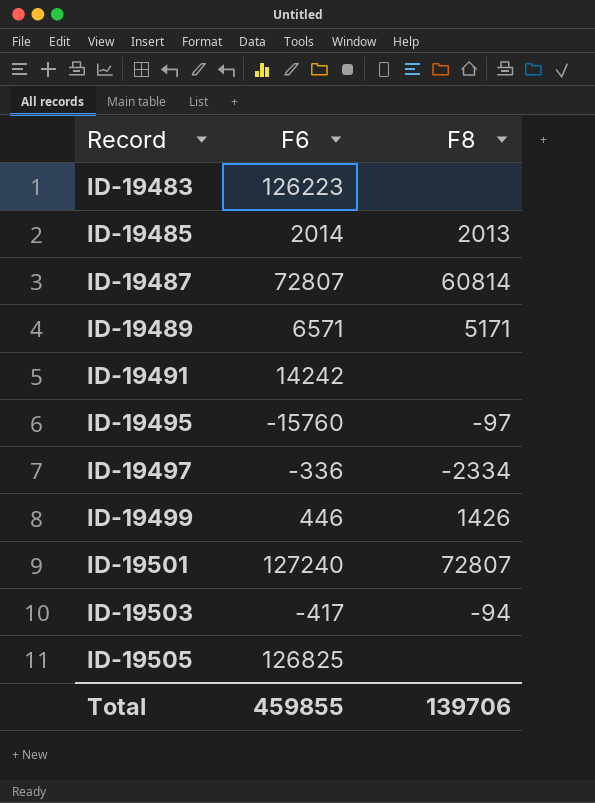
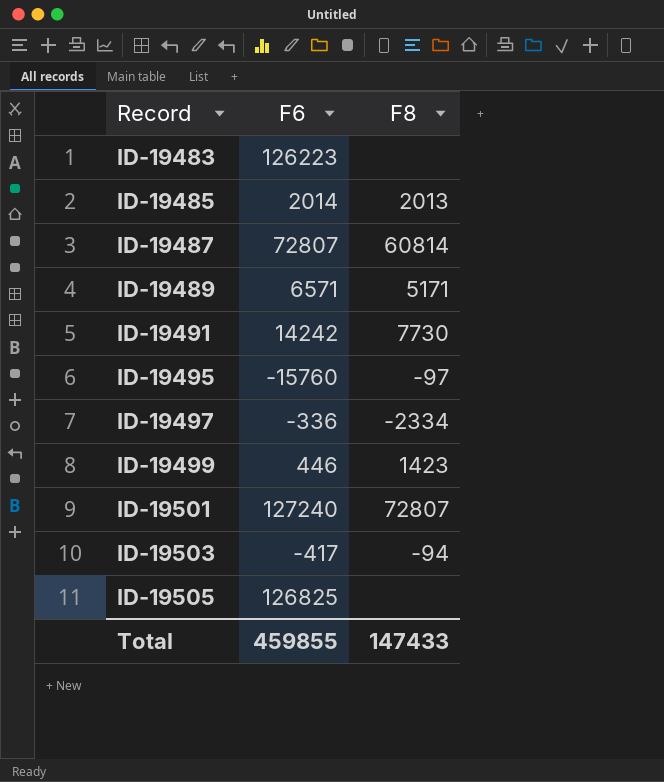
ID-19491 | F8: none -> 7730
ID-19499 | F8: 1426 -> 1423
Total | F8: 139706 -> 147433

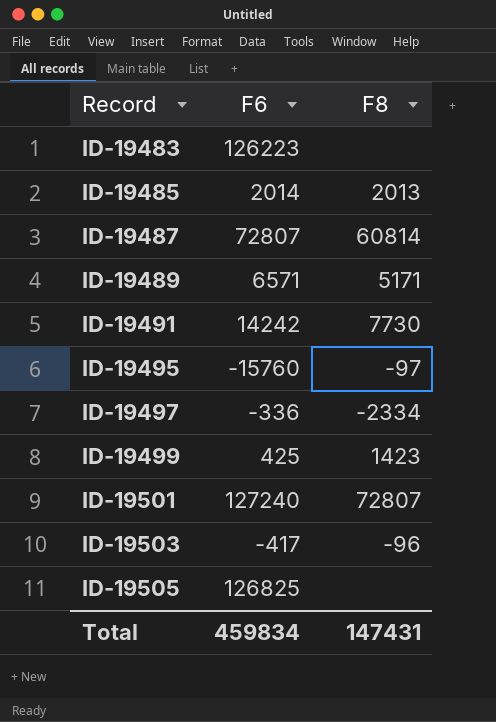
ID-19499 | F6: 446 -> 425
ID-19503 | F8: -94 -> -96
Total | F6: 459855 -> 459834
Total | F8: 147433 -> 147431

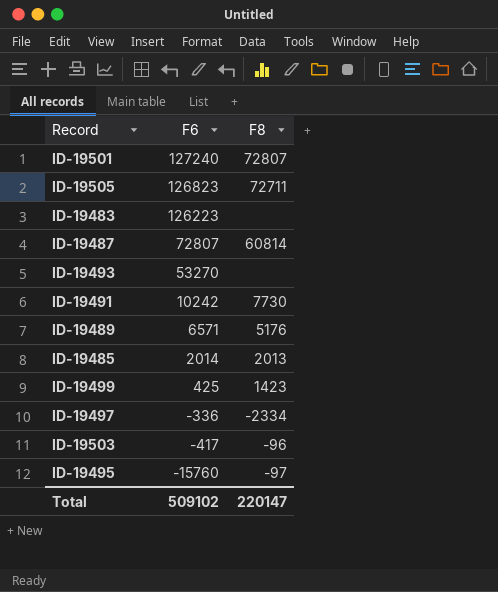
row order: Record ascending -> F6 descending
ID-19505 | F6: 126825 -> 126823
ID-19505 | F8: none -> 72711
row ID-19493: none -> 53270 | none
ID-19491 | F6: 14242 -> 10242
ID-19489 | F8: 5171 -> 5176
Total | F6: 459834 -> 509102
Total | F8: 147431 -> 220147

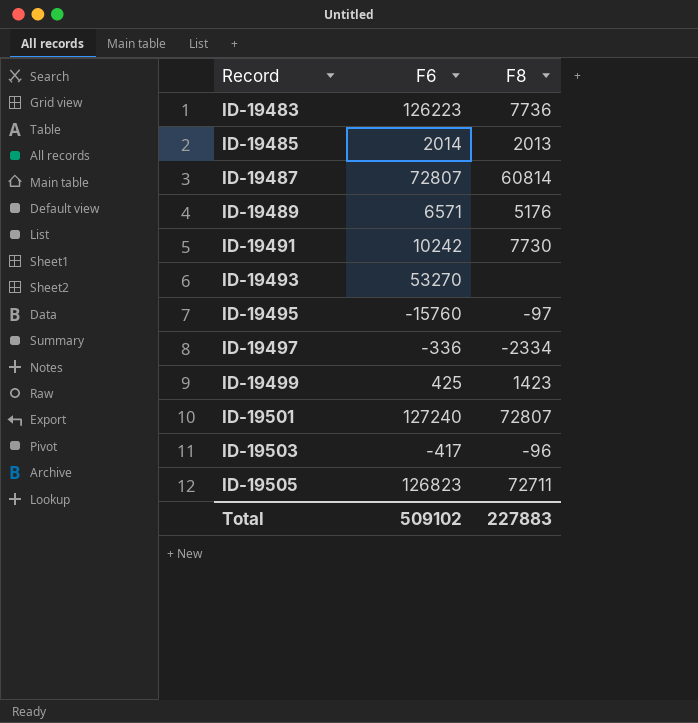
row order: F6 descending -> Record ascending
ID-19483 | F8: none -> 7736
Total | F8: 220147 -> 227883

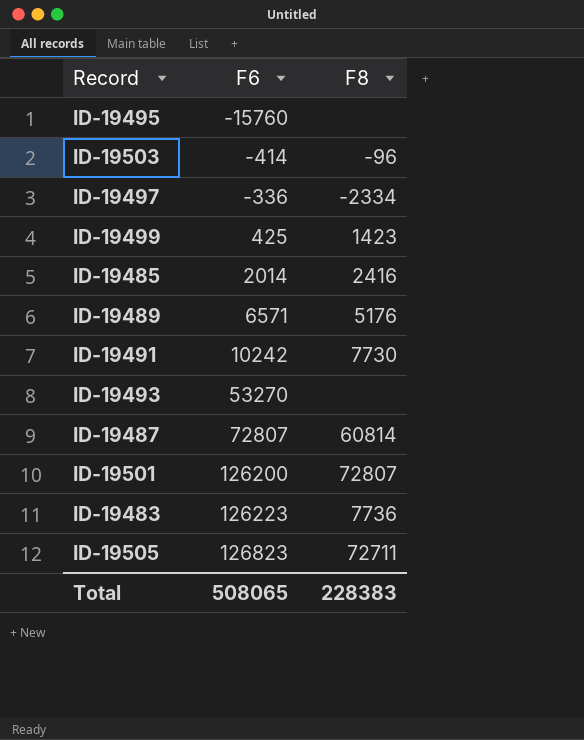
row order: Record ascending -> F6 ascending
ID-19495 | F8: -97 -> none
ID-19503 | F6: -417 -> -414
ID-19485 | F8: 2013 -> 2416
ID-19501 | F6: 127240 -> 126200
Total | F6: 509102 -> 508065
Total | F8: 227883 -> 228383

